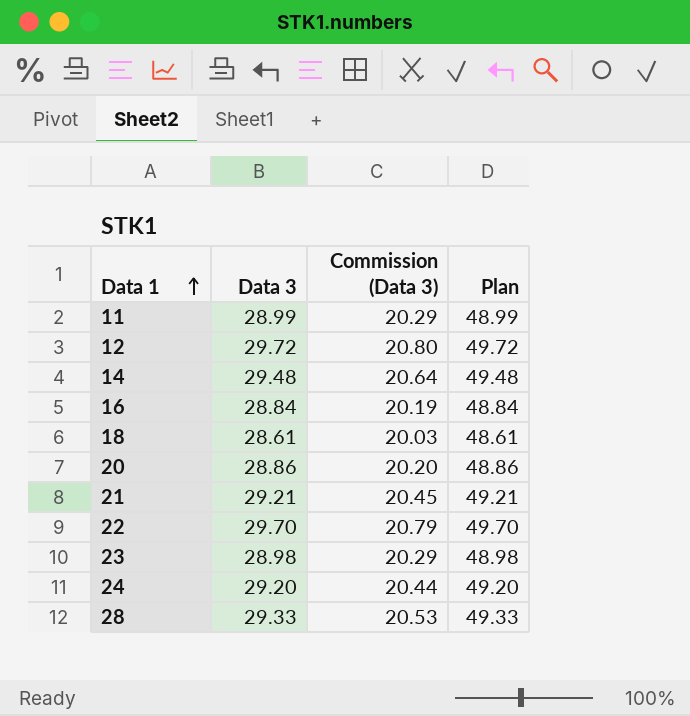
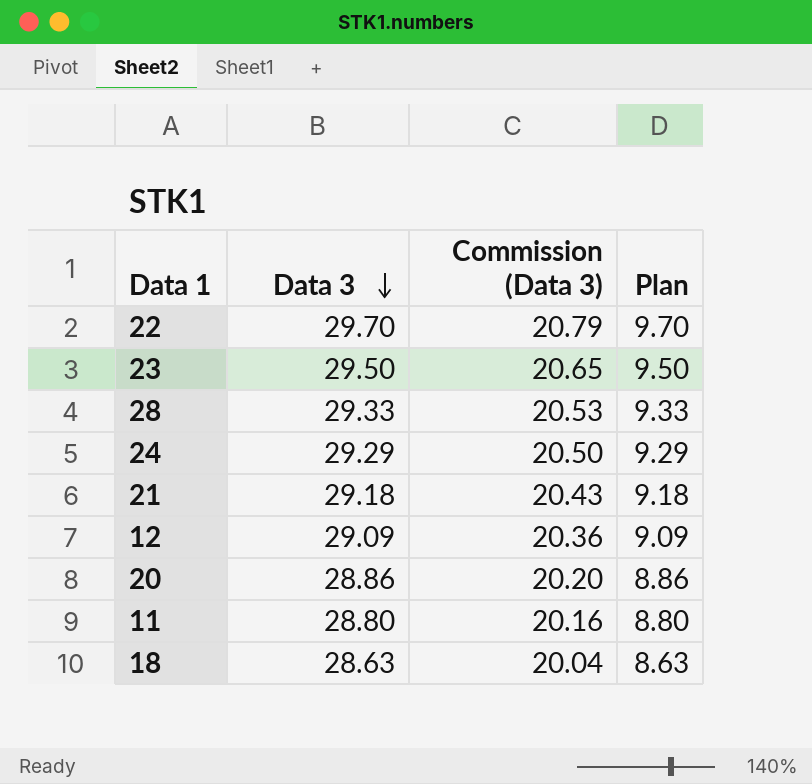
row order: Data 1 ascending -> Data 3 descending
column Plan | formula: [Data 3] + 20 -> [Data 3] - 20
row 14: 29.48 | 20.64 | 49.48 -> none
row 16: 28.84 | 20.19 | 48.84 -> none
23 | Data 3: 28.98 -> 29.50
23 | Commission (Data 3): 20.29 -> 20.65
24 | Data 3: 29.20 -> 29.29
24 | Commission (Data 3): 20.44 -> 20.50
21 | Data 3: 29.21 -> 29.18
21 | Commission (Data 3): 20.45 -> 20.43
12 | Data 3: 29.72 -> 29.09
12 | Commission (Data 3): 20.80 -> 20.36
11 | Data 3: 28.99 -> 28.80
11 | Commission (Data 3): 20.29 -> 20.16
18 | Data 3: 28.61 -> 28.63
18 | Commission (Data 3): 20.03 -> 20.04

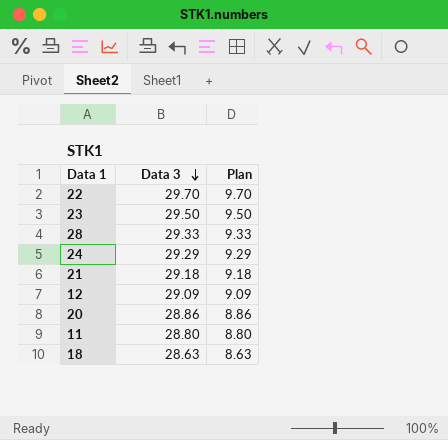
column Commission (Data 3) | formula: [Data 3] * 0.7 -> none

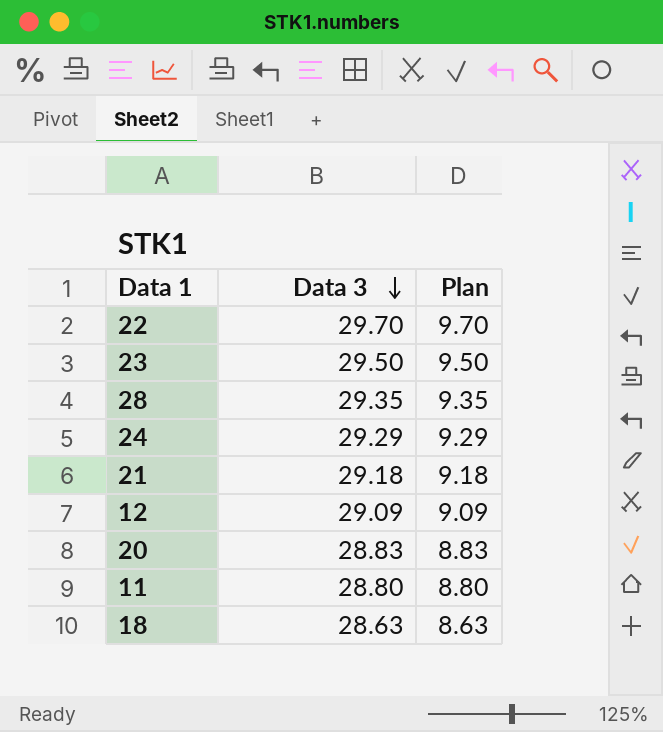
28 | Data 3: 29.33 -> 29.35
28 | Plan: 9.33 -> 9.35
20 | Data 3: 28.86 -> 28.83
20 | Plan: 8.86 -> 8.83

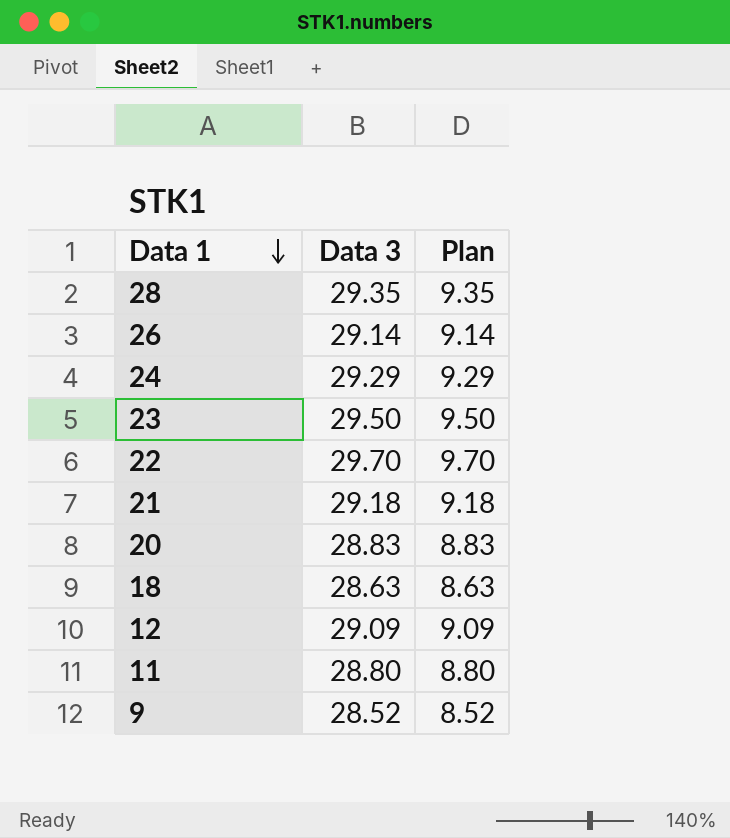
row order: Data 3 descending -> Data 1 descending
row 26: none -> 29.14 | 9.14
row 9: none -> 28.52 | 8.52

